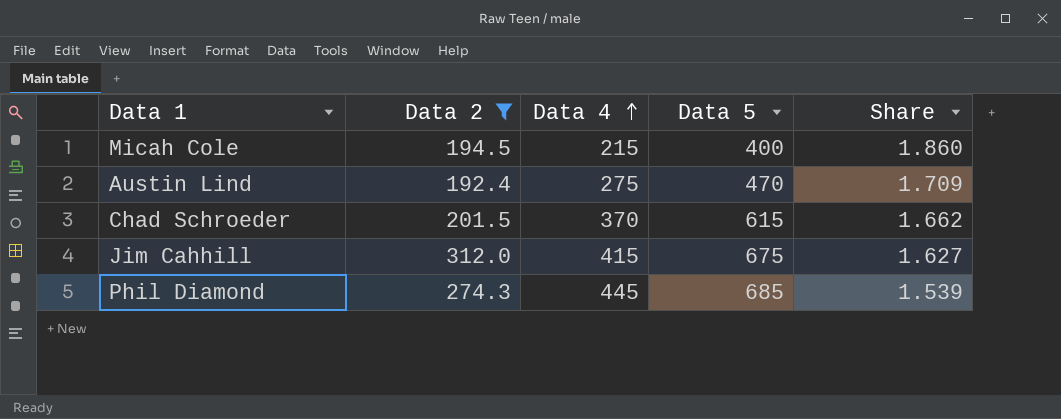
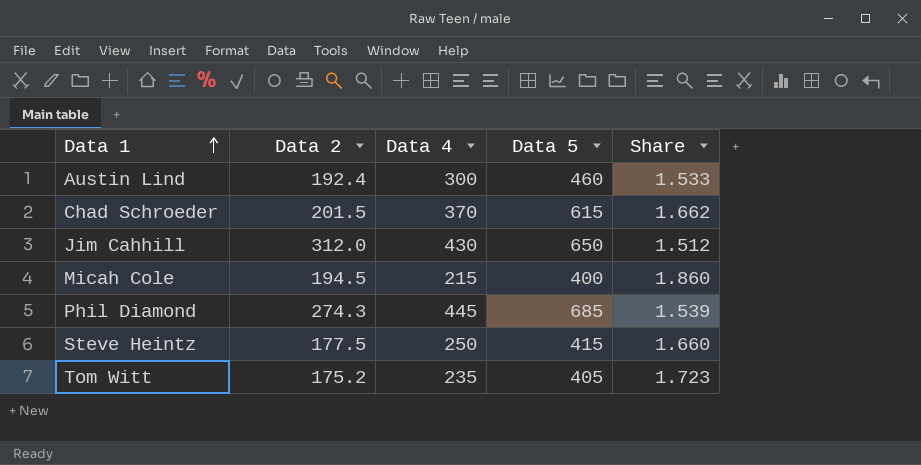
filter: Data 2 >= 192.4 -> none
row order: Data 4 ascending -> Data 1 ascending
Austin Lind | Data 4: 275 -> 300
Austin Lind | Data 5: 470 -> 460
Austin Lind | Share: 1.709 -> 1.533
Jim Cahhill | Data 4: 415 -> 430
Jim Cahhill | Data 5: 675 -> 650
Jim Cahhill | Share: 1.627 -> 1.512

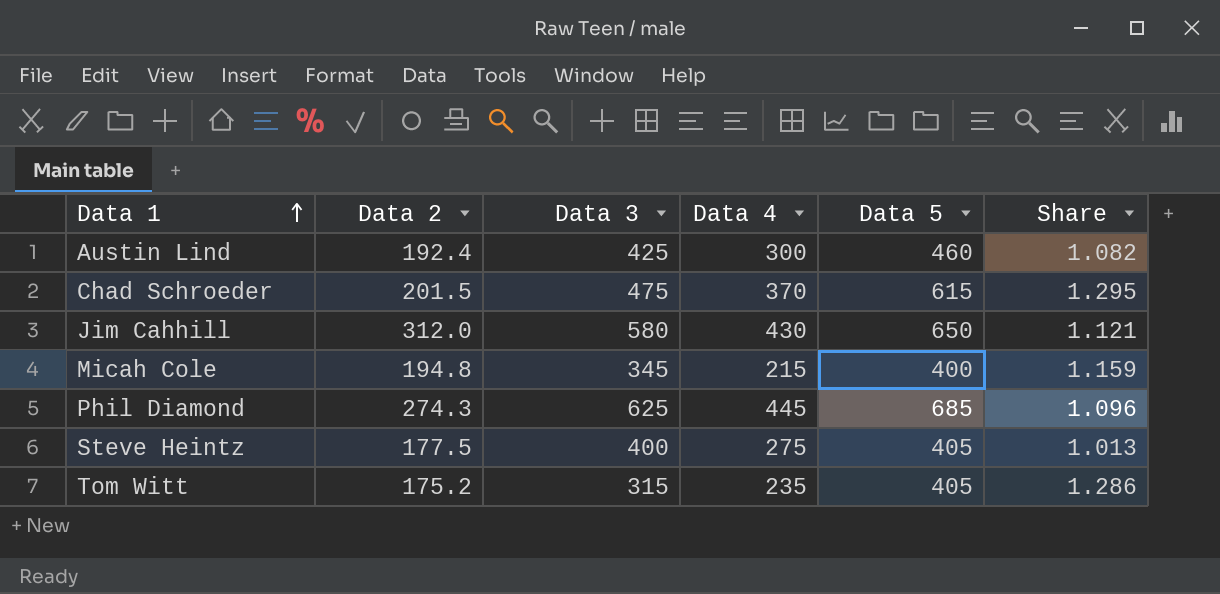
column Data 3 | position: none -> 3
column Share | formula: [Data 5] / [Data 4] -> [Data 5] / [Data 3]
Micah Cole | Data 2: 194.5 -> 194.8
Steve Heintz | Data 4: 250 -> 275
Steve Heintz | Data 5: 415 -> 405

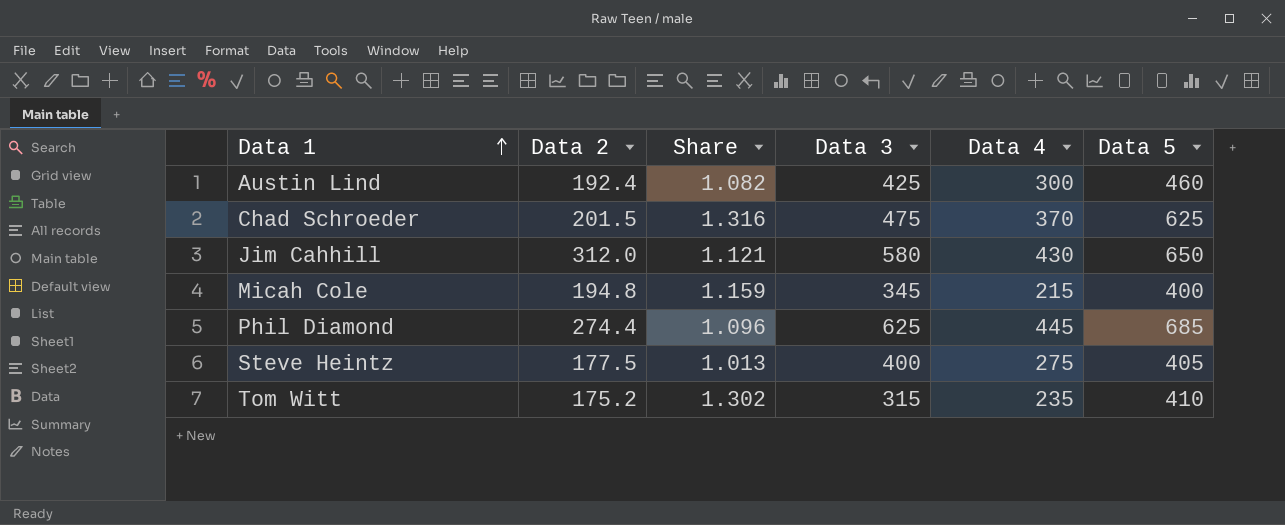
column Share | position: 6 -> 3
Chad Schroeder | Share: 1.295 -> 1.316
Chad Schroeder | Data 5: 615 -> 625
Phil Diamond | Data 2: 274.3 -> 274.4
Tom Witt | Share: 1.286 -> 1.302
Tom Witt | Data 5: 405 -> 410

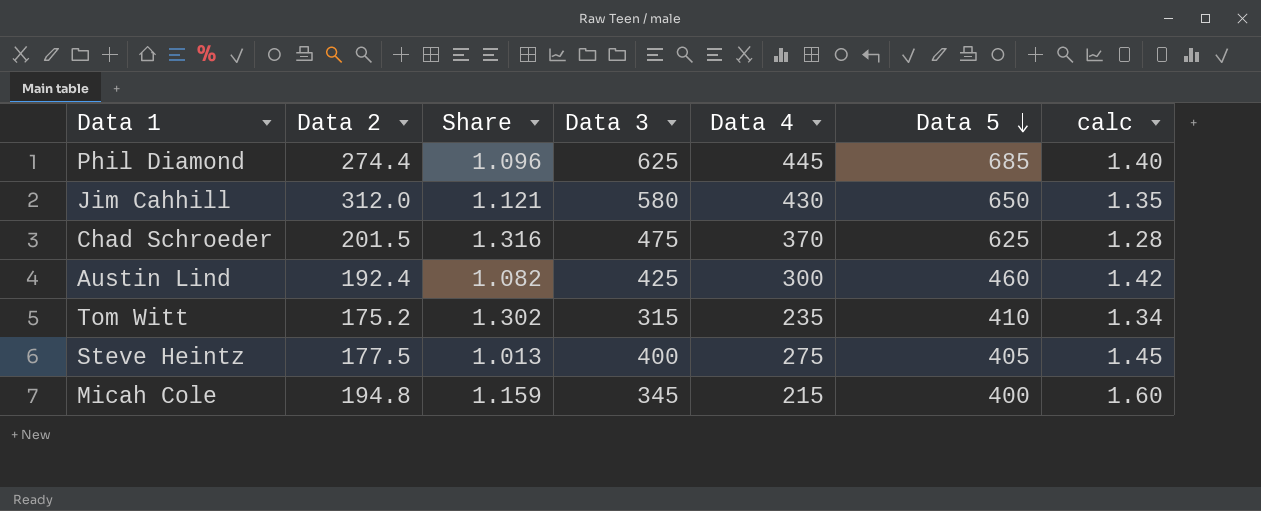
row order: Data 1 ascending -> Data 5 descending
column calc | formula: none -> [Data 3] / [Data 4]

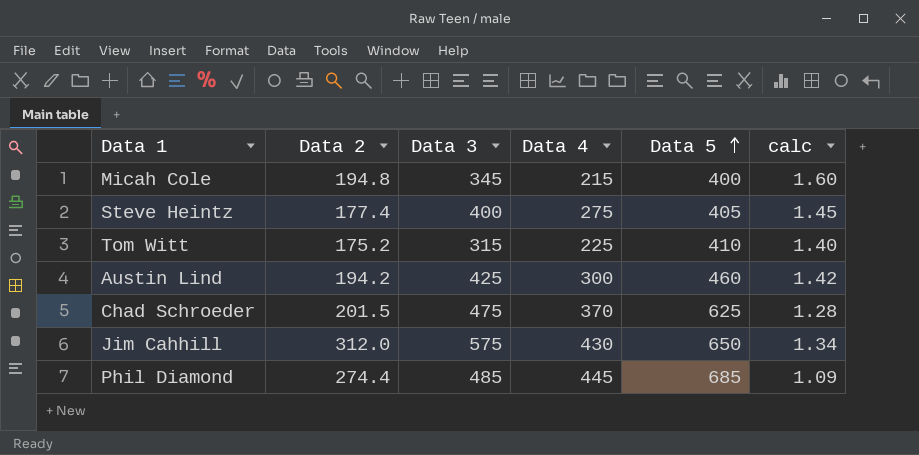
row order: Data 5 descending -> Data 5 ascending
column Share | formula: [Data 5] / [Data 3] -> none
Steve Heintz | Data 2: 177.5 -> 177.4
Tom Witt | Data 4: 235 -> 225
Tom Witt | calc: 1.34 -> 1.40
Austin Lind | Data 2: 192.4 -> 194.2
Jim Cahhill | Data 3: 580 -> 575
Jim Cahhill | calc: 1.35 -> 1.34
Phil Diamond | Data 3: 625 -> 485
Phil Diamond | calc: 1.40 -> 1.09

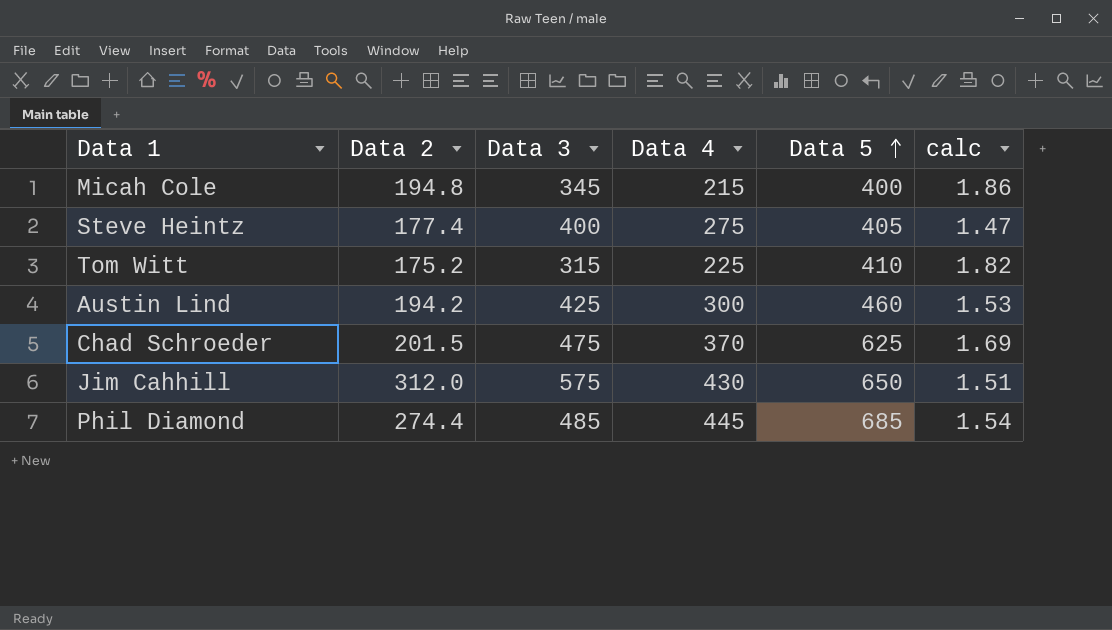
column calc | formula: [Data 3] / [Data 4] -> [Data 5] / [Data 4]

